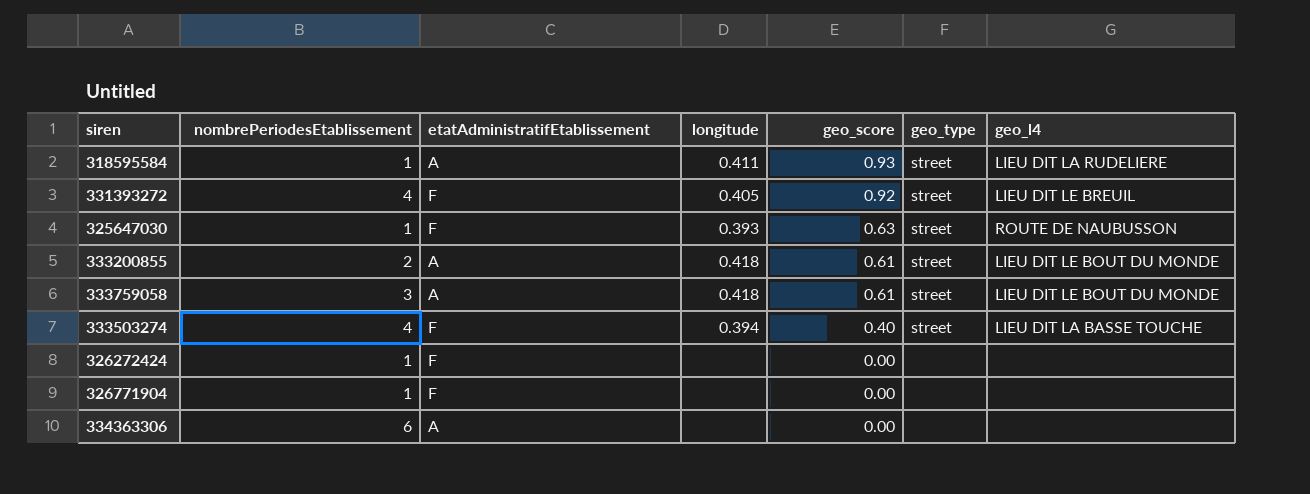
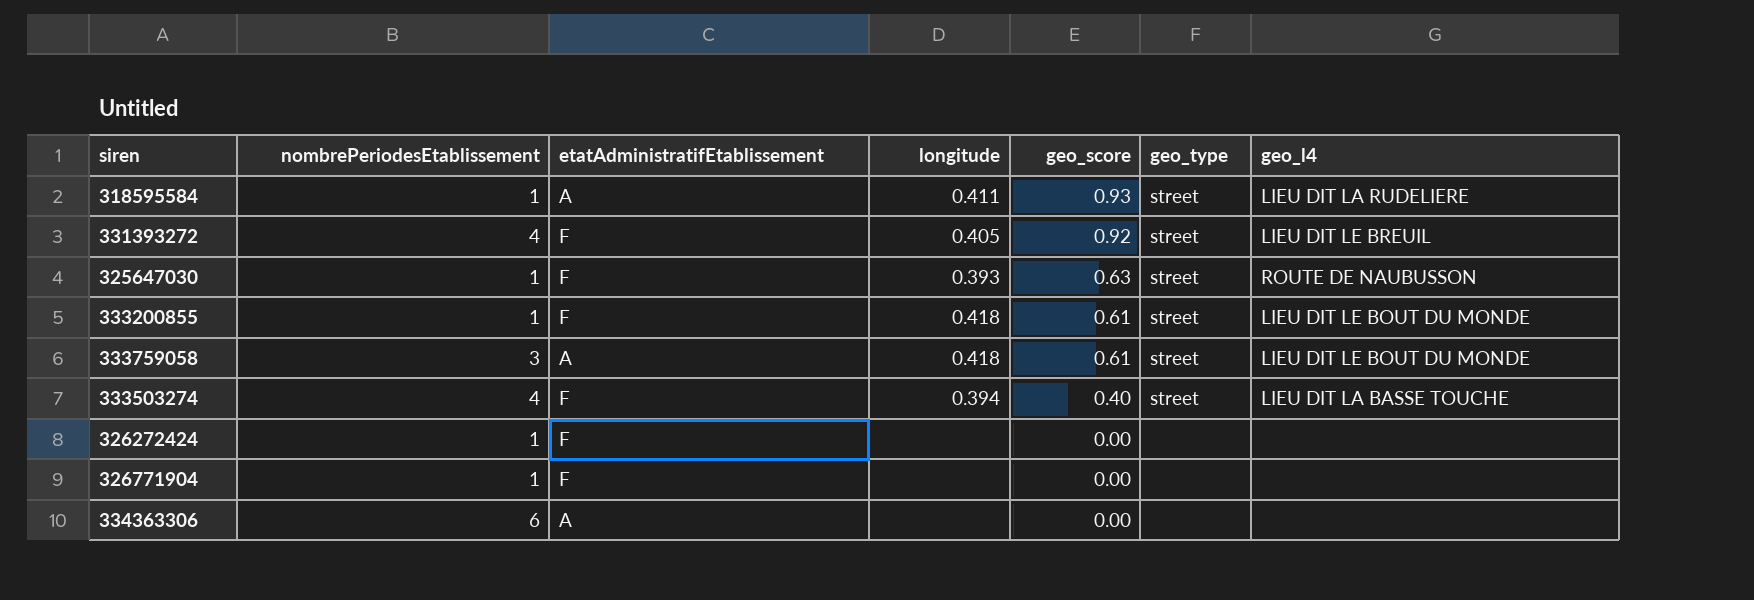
333200855 | nombrePeriodesEtablissement: 2 -> 1
333200855 | etatAdministratifEtablissement: A -> F

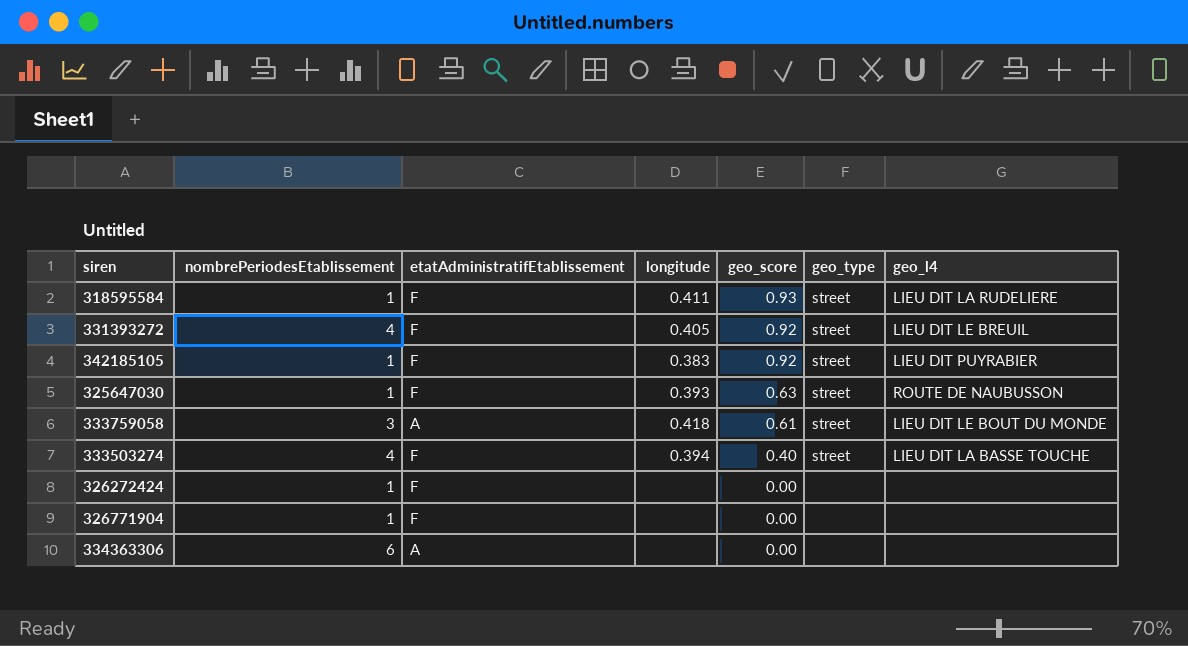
row 333200855: 1 | F | 0.418 | 0.61 | street | LIEU DIT LE BOUT DU MONDE -> none
318595584 | etatAdministratifEtablissement: A -> F
row 342185105: none -> 1 | F | 0.383 | 0.92 | street | LIEU DIT PUYRABIER

